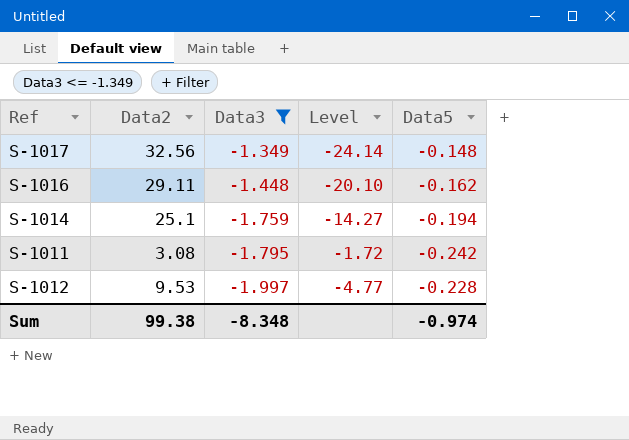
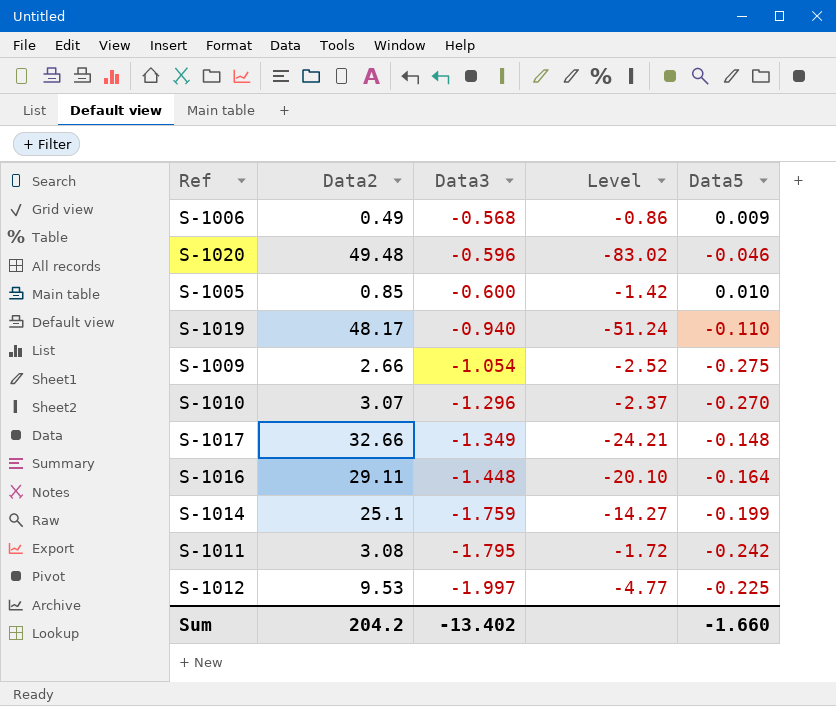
filter: Data3 <= -1.349 -> none
S-1017 | Data2: 32.56 -> 32.66
S-1017 | Level: -24.14 -> -24.21
S-1016 | Data5: -0.162 -> -0.164
S-1014 | Data5: -0.194 -> -0.199
S-1012 | Data5: -0.228 -> -0.225
Sum | Data2: 99.38 -> 204.2
Sum | Data3: -8.348 -> -13.402
Sum | Data5: -0.974 -> -1.660

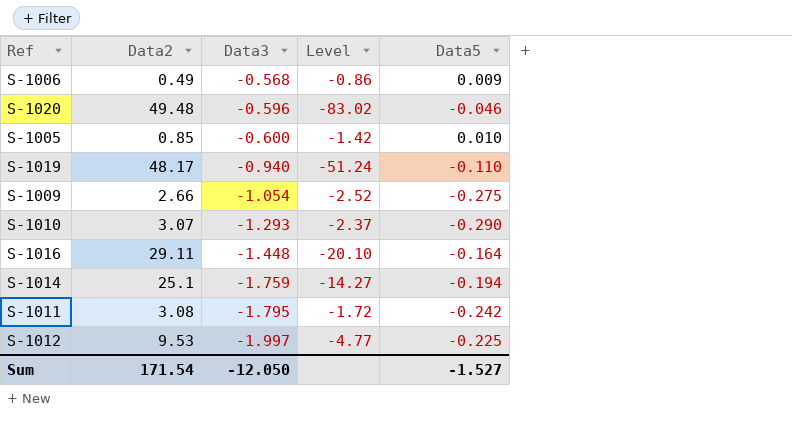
row S-1017: 32.66 | -1.349 | -24.21 | -0.148 -> none
S-1010 | Data3: -1.296 -> -1.293
S-1010 | Data5: -0.270 -> -0.290
S-1014 | Data5: -0.199 -> -0.194
Sum | Data2: 204.2 -> 171.54
Sum | Data3: -13.402 -> -12.050
Sum | Data5: -1.660 -> -1.527

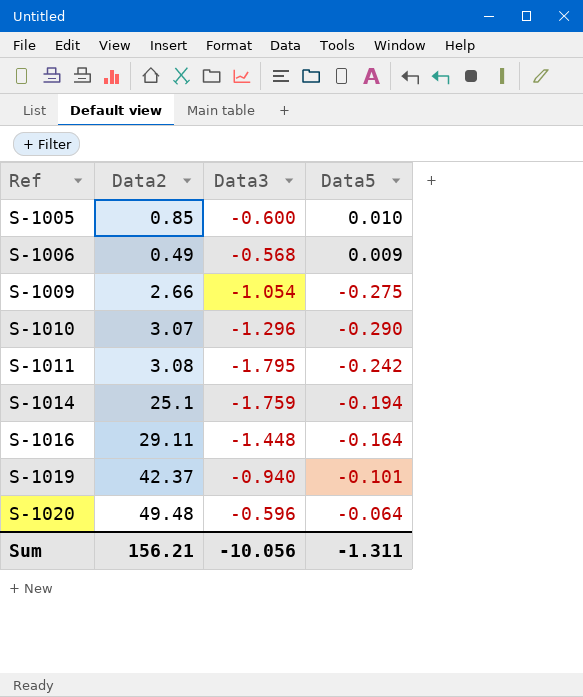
row order: Data3 descending -> Ref ascending
column Level | formula: [Data2] / [Data3] -> none
row S-1012: 9.53 | -1.997 | -4.77 | -0.225 -> none
S-1010 | Data3: -1.293 -> -1.296
S-1019 | Data2: 48.17 -> 42.37
S-1019 | Data5: -0.110 -> -0.101
S-1020 | Data5: -0.046 -> -0.064
Sum | Data2: 171.54 -> 156.21
Sum | Data3: -12.050 -> -10.056
Sum | Data5: -1.527 -> -1.311

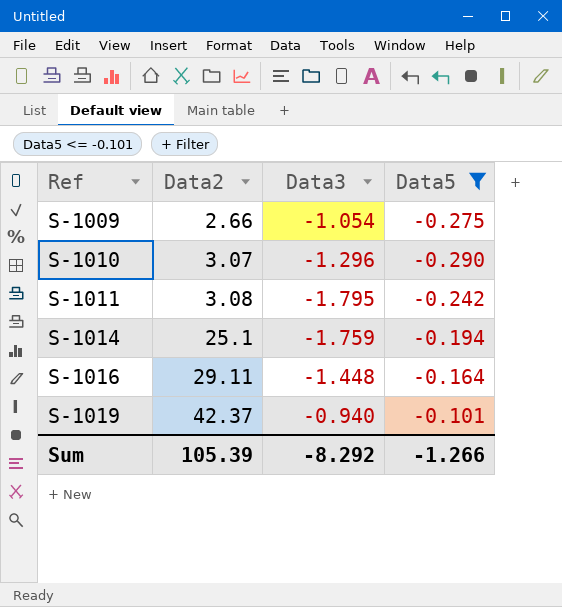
filter: none -> Data5 <= -0.101
Sum | Data2: 156.21 -> 105.39
Sum | Data3: -10.056 -> -8.292
Sum | Data5: -1.311 -> -1.266

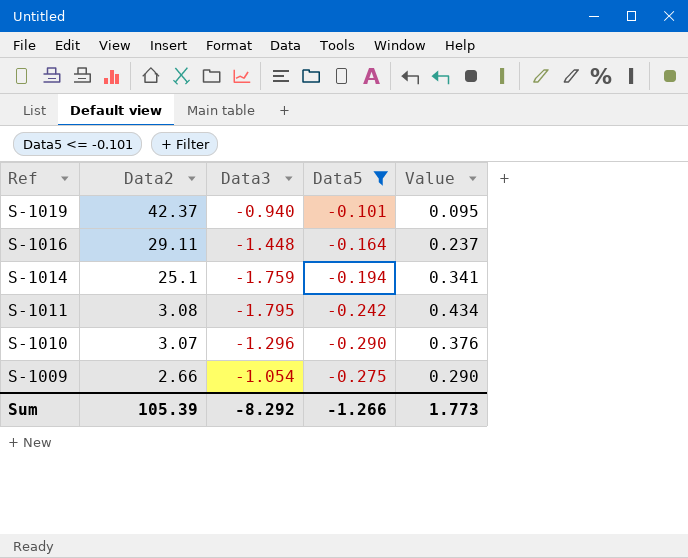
row order: Ref ascending -> Ref descending
column Value | formula: none -> [Data3] * [Data5]

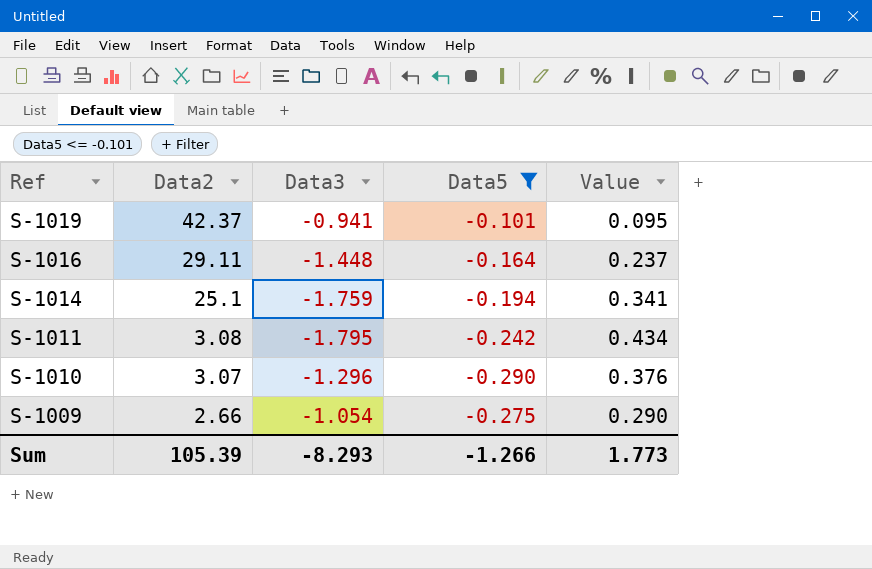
S-1019 | Data3: -0.940 -> -0.941
Sum | Data3: -8.292 -> -8.293

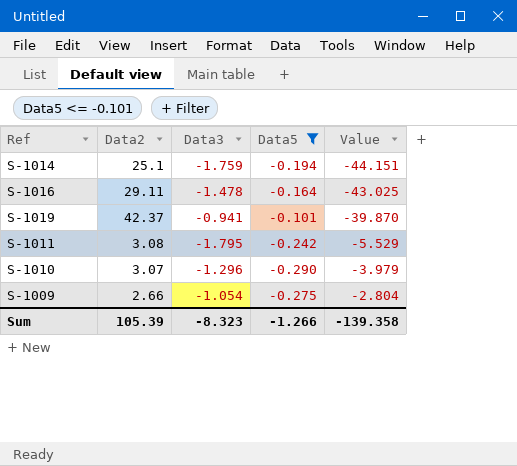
row order: Ref descending -> Value ascending
column Value | formula: [Data3] * [Data5] -> [Data2] * [Data3]
S-1016 | Data3: -1.448 -> -1.478
Sum | Data3: -8.293 -> -8.323
Sum | Value: 1.773 -> -139.358

